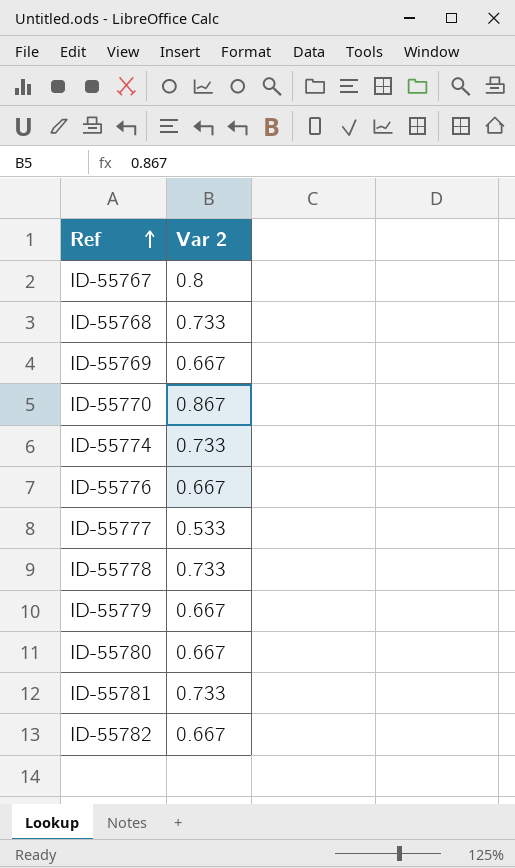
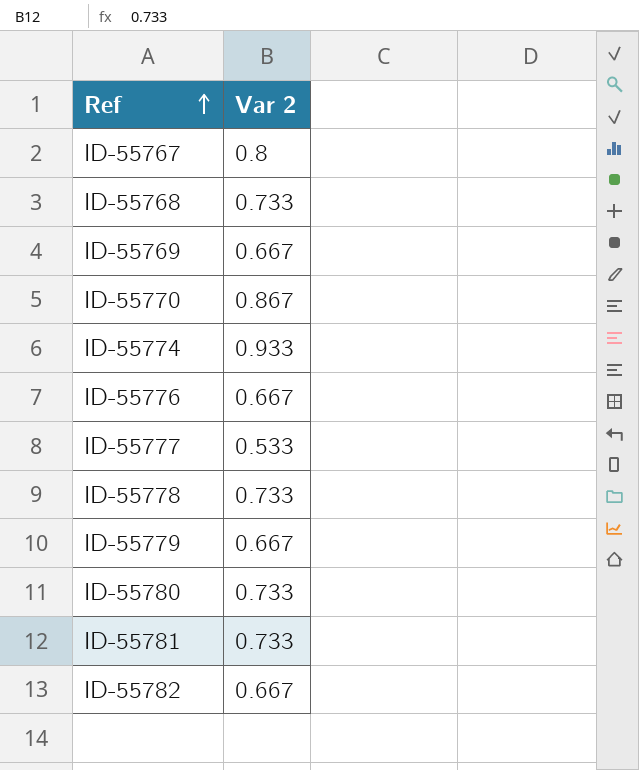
ID-55774 | Var 2: 0.733 -> 0.933
ID-55780 | Var 2: 0.667 -> 0.733

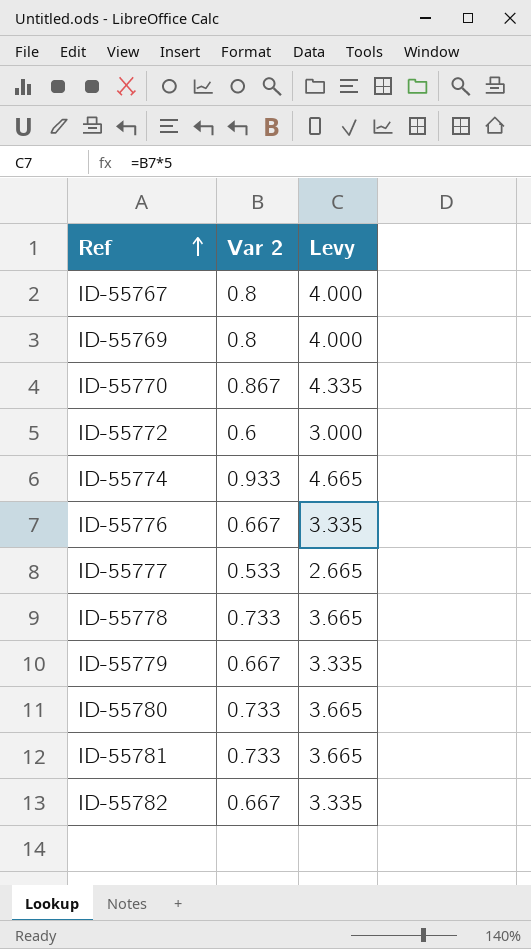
column Levy | formula: none -> [Var 2] * 5
row ID-55768: 0.733 -> none
ID-55769 | Var 2: 0.667 -> 0.8
row ID-55772: none -> 0.6 | 3.000

